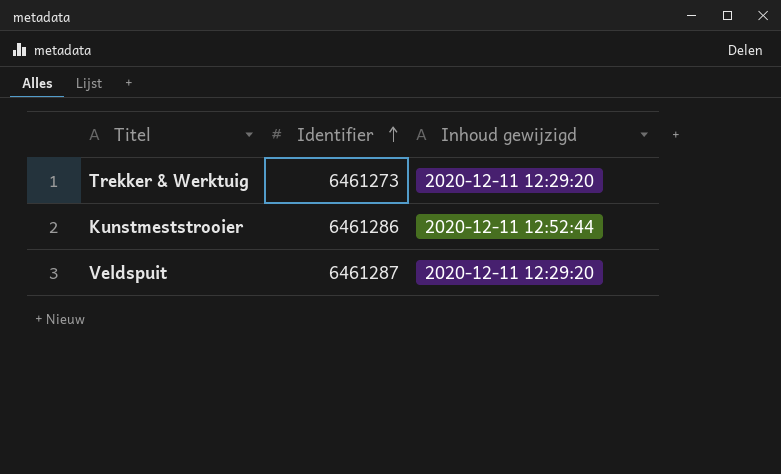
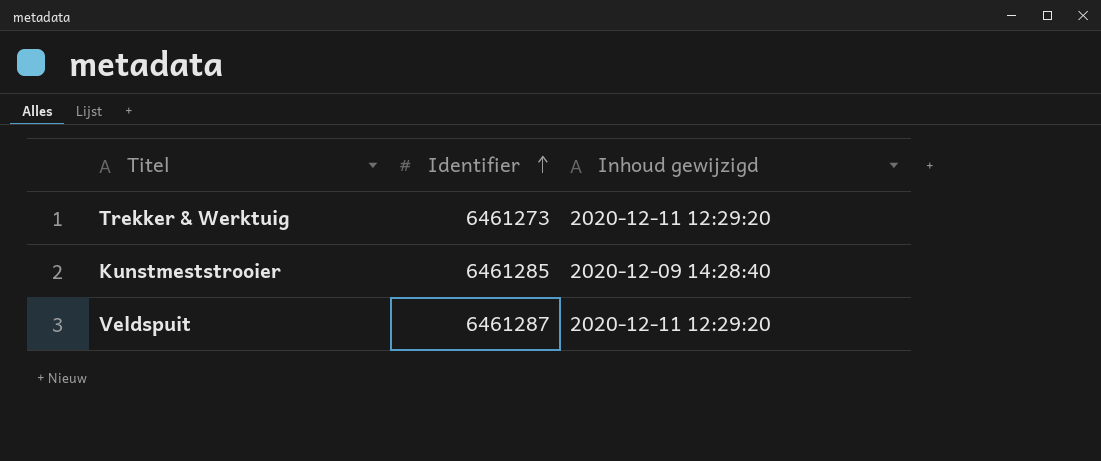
Kunstmeststrooier | Identifier: 6461286 -> 6461285
Kunstmeststrooier | Inhoud gewijzigd: 2020-12-11 12:52:44 -> 2020-12-09 14:28:40

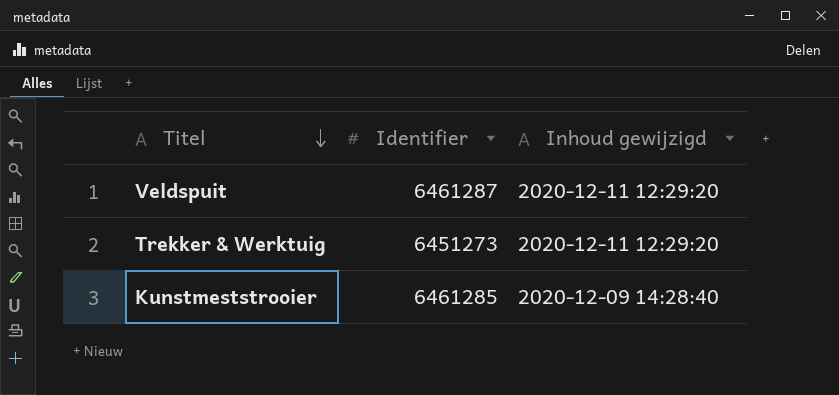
row order: Identifier ascending -> Titel descending
Trekker & Werktuig | Identifier: 6461273 -> 6451273

